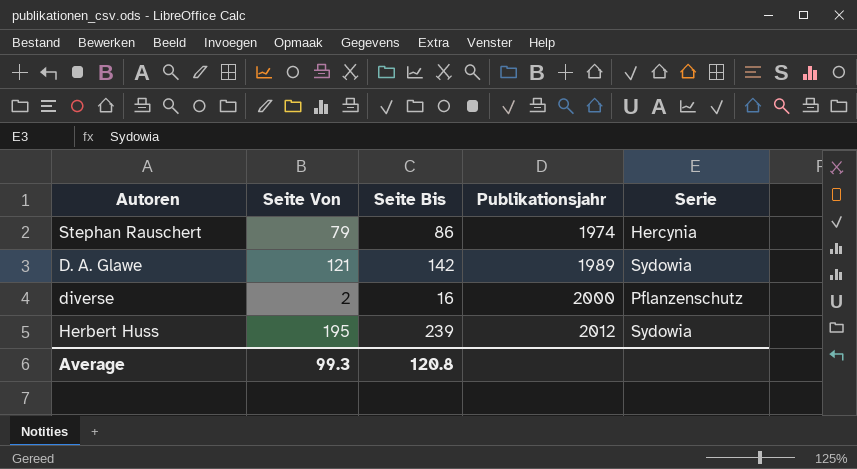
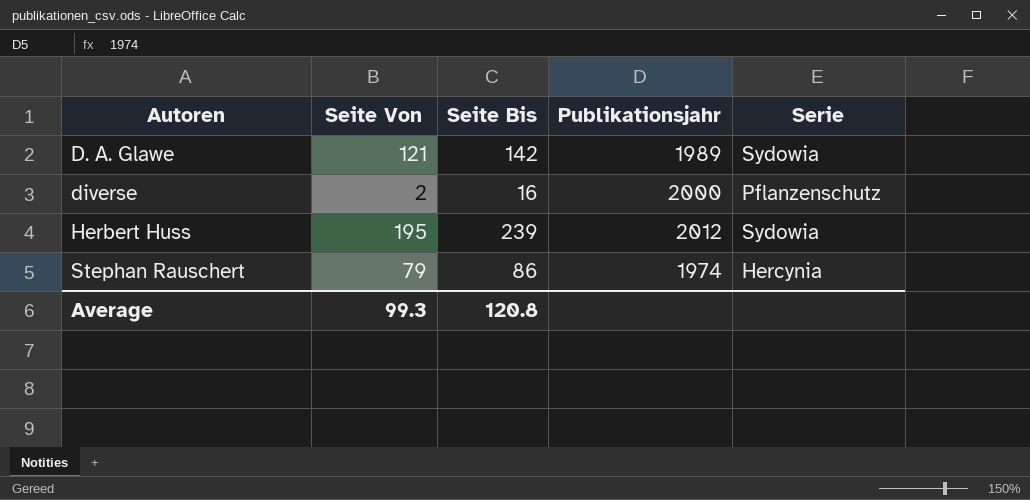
row order: Publikationsjahr ascending -> Autoren ascending

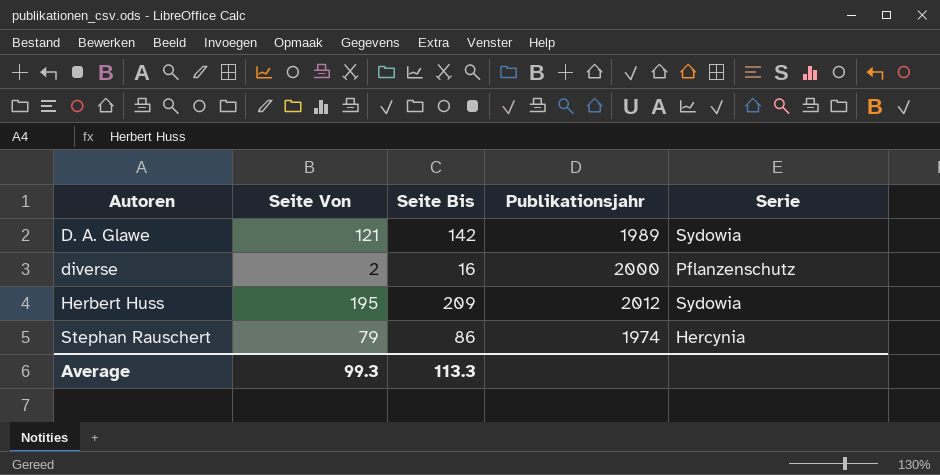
Herbert Huss | Seite Bis: 239 -> 209
Average | Seite Bis: 120.8 -> 113.3

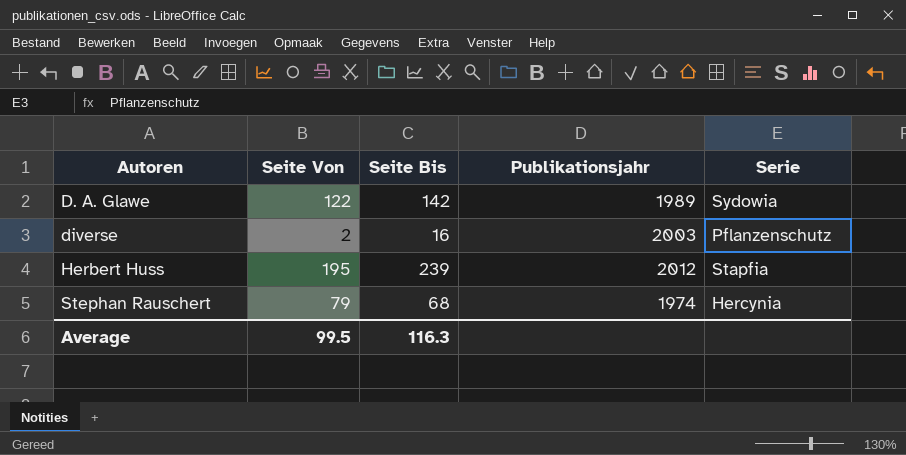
D. A. Glawe | Seite Von: 121 -> 122
diverse | Publikationsjahr: 2000 -> 2003
Herbert Huss | Seite Bis: 209 -> 239
Herbert Huss | Serie: Sydowia -> Stapfia
Stephan Rauschert | Seite Bis: 86 -> 68
Average | Seite Von: 99.3 -> 99.5
Average | Seite Bis: 113.3 -> 116.3

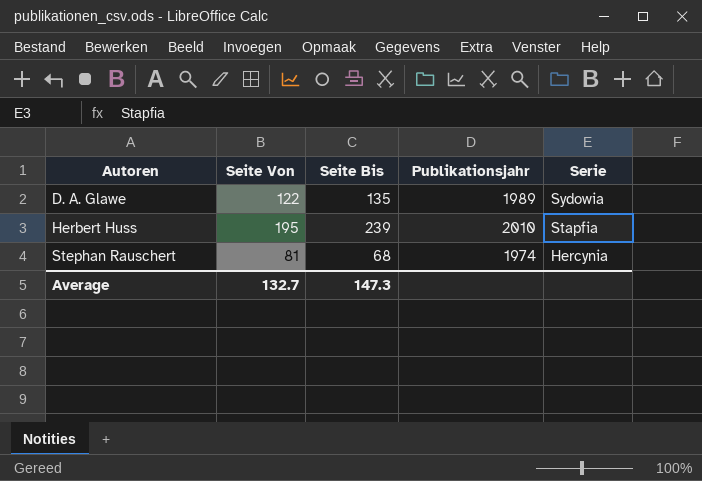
row diverse: 2 | 16 | 2003 | Pflanzenschutz -> none
D. A. Glawe | Seite Bis: 142 -> 135
Herbert Huss | Publikationsjahr: 2012 -> 2010
Stephan Rauschert | Seite Von: 79 -> 81
Average | Seite Von: 99.5 -> 132.7
Average | Seite Bis: 116.3 -> 147.3

